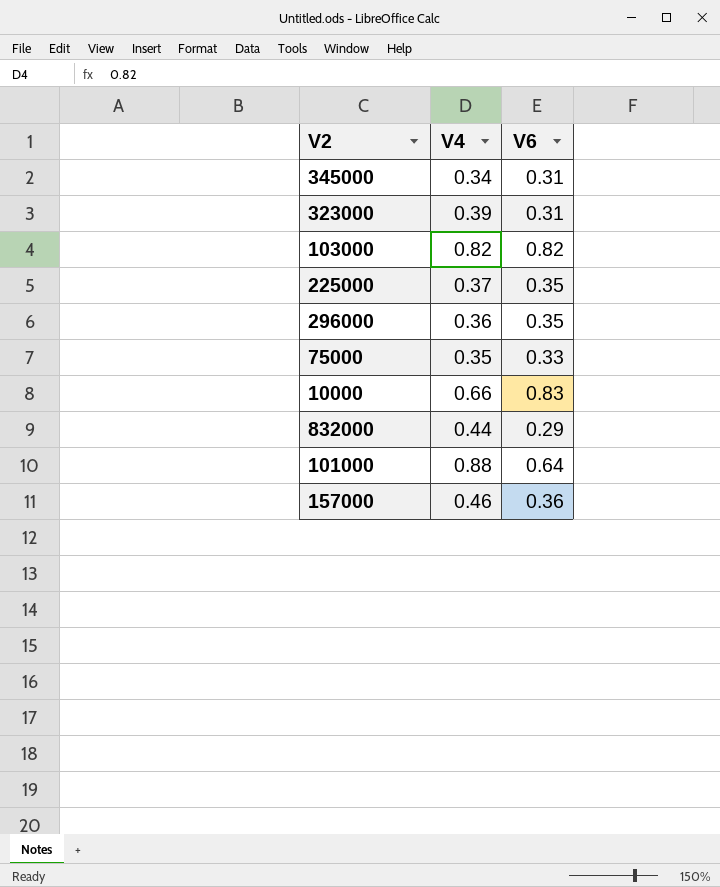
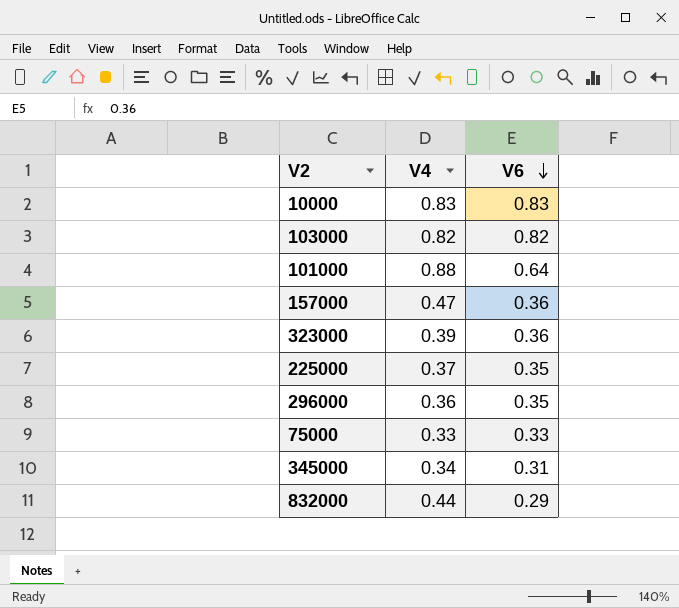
row order: none -> V6 descending
10000 | V4: 0.66 -> 0.83
157000 | V4: 0.46 -> 0.47
323000 | V6: 0.31 -> 0.36
75000 | V4: 0.35 -> 0.33

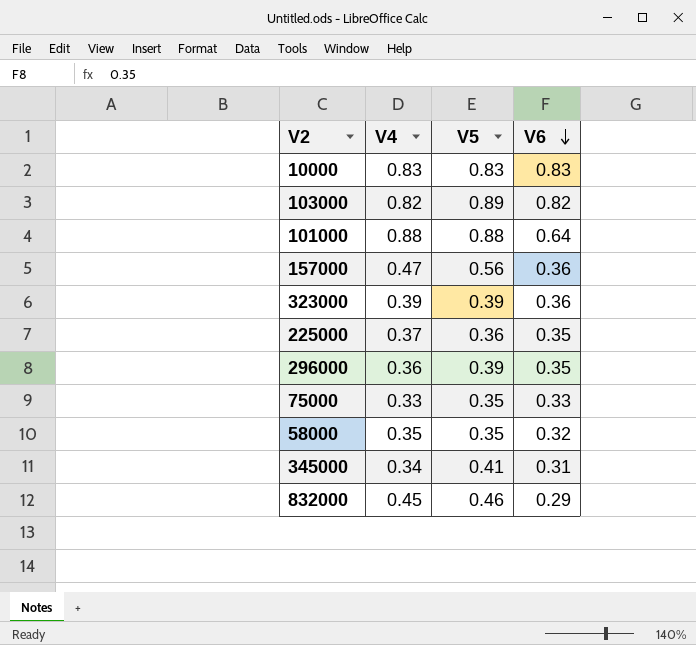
column V5 | position: none -> 3
row 58000: none -> 0.35 | 0.35 | 0.32
832000 | V4: 0.44 -> 0.45

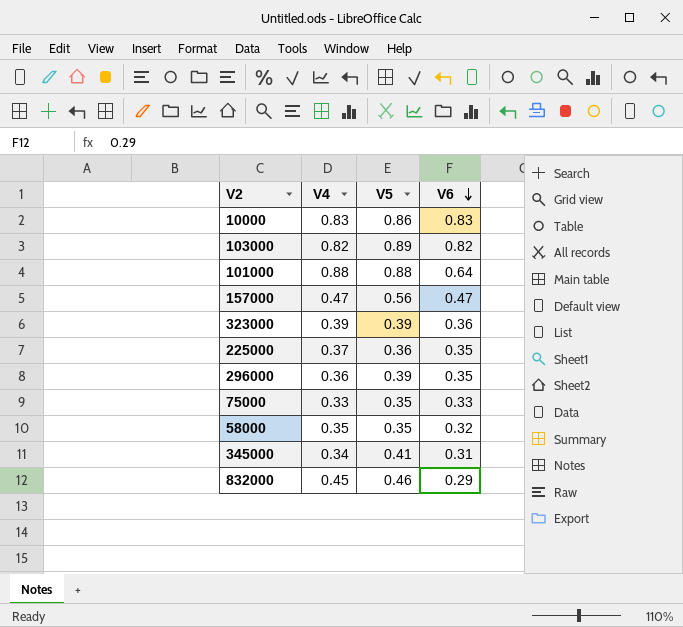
10000 | V5: 0.83 -> 0.86
157000 | V6: 0.36 -> 0.47

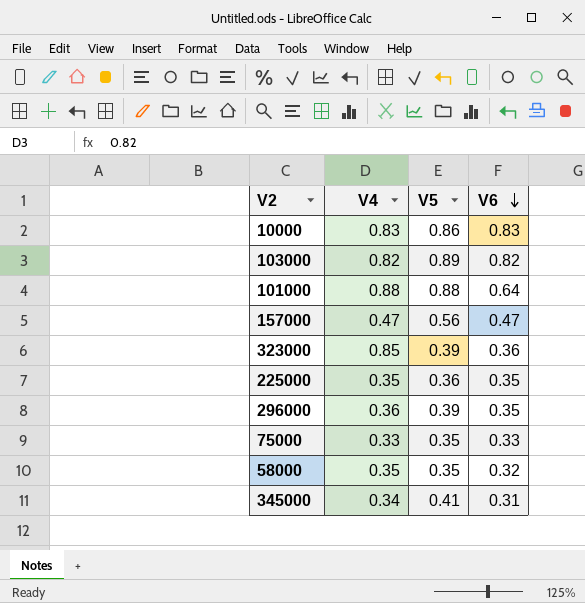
row 832000: 0.45 | 0.46 | 0.29 -> none
323000 | V4: 0.39 -> 0.85
225000 | V4: 0.37 -> 0.35

